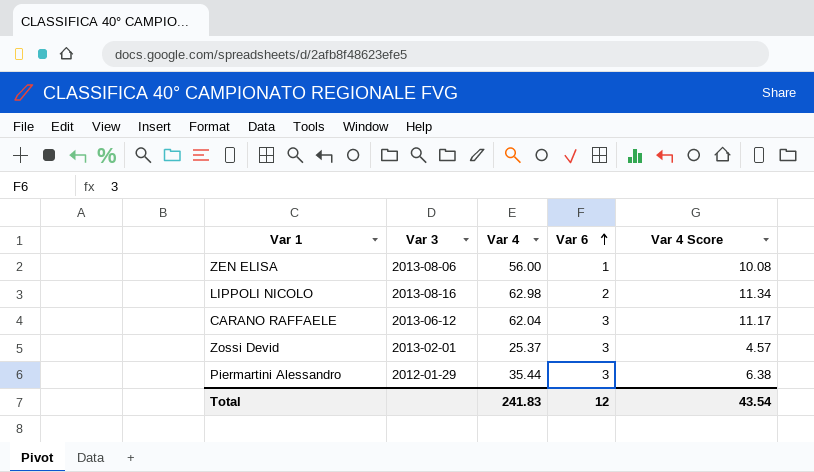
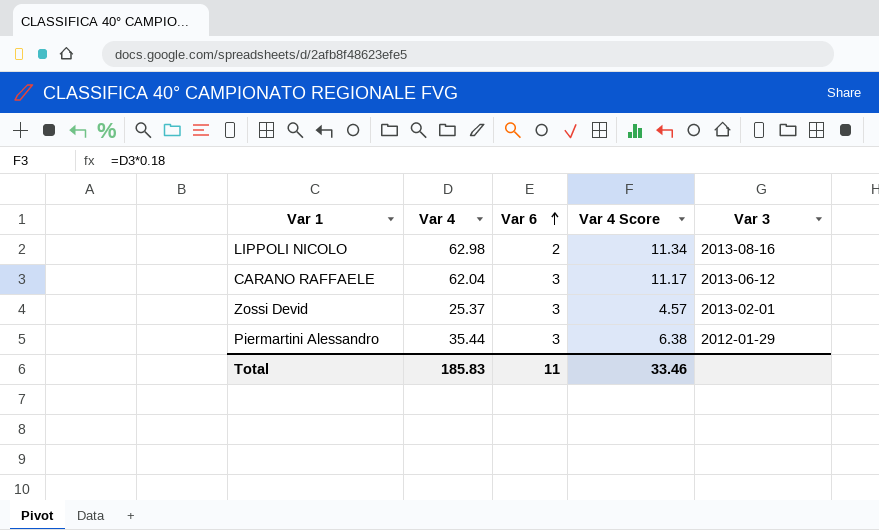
column Var 3 | position: 2 -> 5
row ZEN ELISA: 2013-08-06 | 56.00 | 1 | 10.08 -> none
Total | Var 4: 241.83 -> 185.83
Total | Var 6: 12 -> 11
Total | Var 4 Score: 43.54 -> 33.46

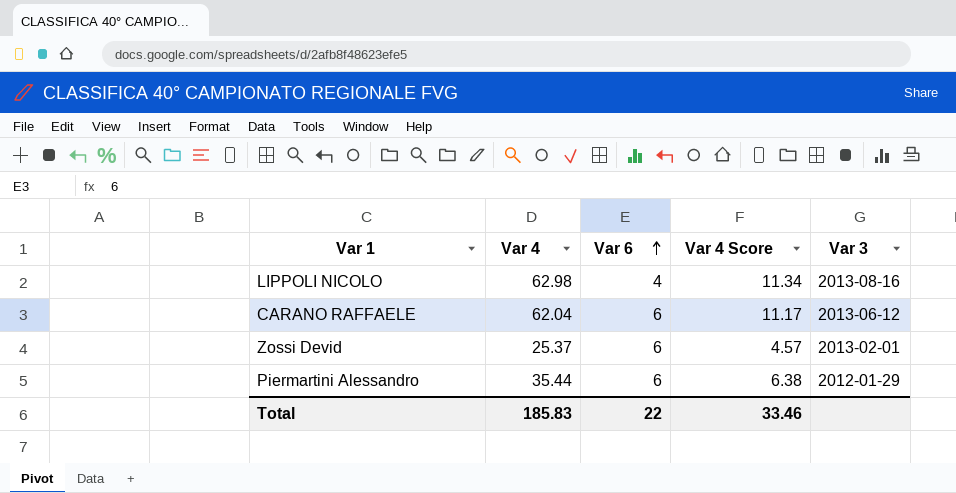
LIPPOLI NICOLO | Var 6: 2 -> 4
CARANO RAFFAELE | Var 6: 3 -> 6
Zossi Devid | Var 6: 3 -> 6
Piermartini Alessandro | Var 6: 3 -> 6
Total | Var 6: 11 -> 22

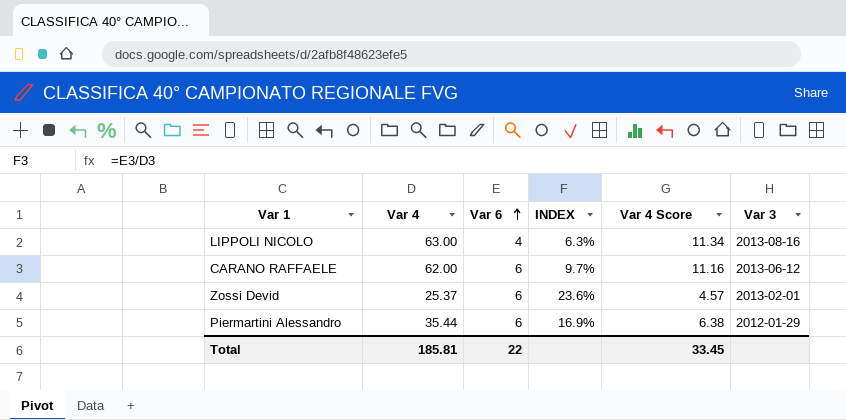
column INDEX | formula: none -> [Var 6] / [Var 4]
LIPPOLI NICOLO | Var 4: 62.98 -> 63.00
CARANO RAFFAELE | Var 4: 62.04 -> 62.00
CARANO RAFFAELE | Var 4 Score: 11.17 -> 11.16
Total | Var 4: 185.83 -> 185.81
Total | Var 4 Score: 33.46 -> 33.45

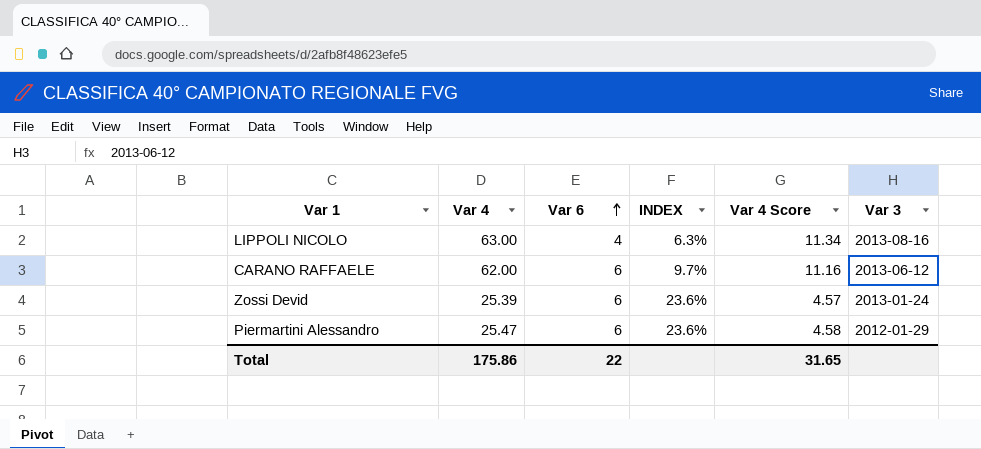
Zossi Devid | Var 4: 25.37 -> 25.39
Zossi Devid | Var 3: 2013-02-01 -> 2013-01-24
Piermartini Alessandro | Var 4: 35.44 -> 25.47
Piermartini Alessandro | INDEX: 16.9% -> 23.6%
Piermartini Alessandro | Var 4 Score: 6.38 -> 4.58
Total | Var 4: 185.81 -> 175.86
Total | Var 4 Score: 33.45 -> 31.65

